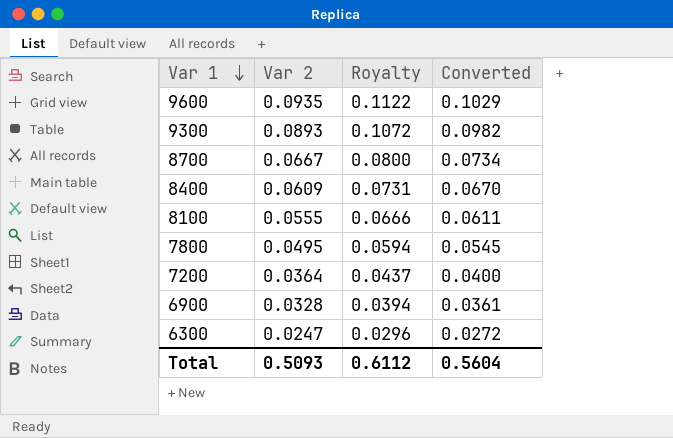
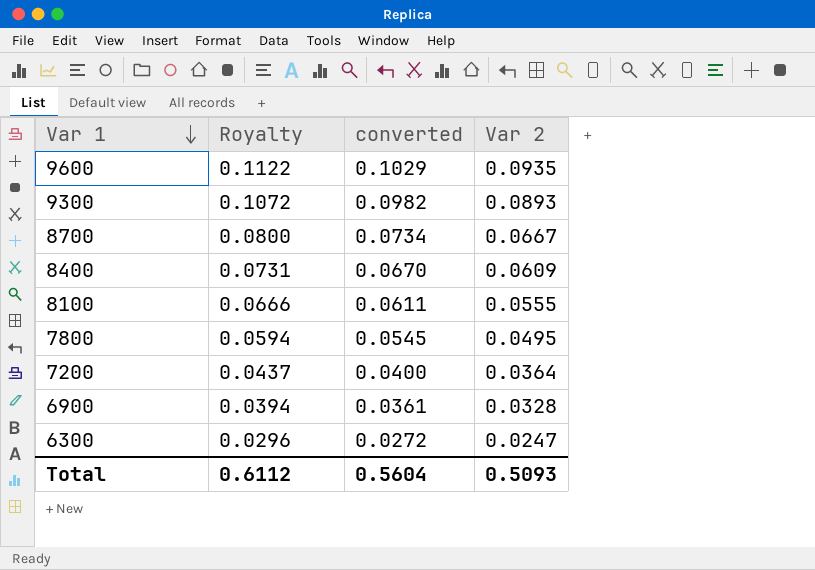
column name: Converted -> converted
column Var 2 | position: 2 -> 4

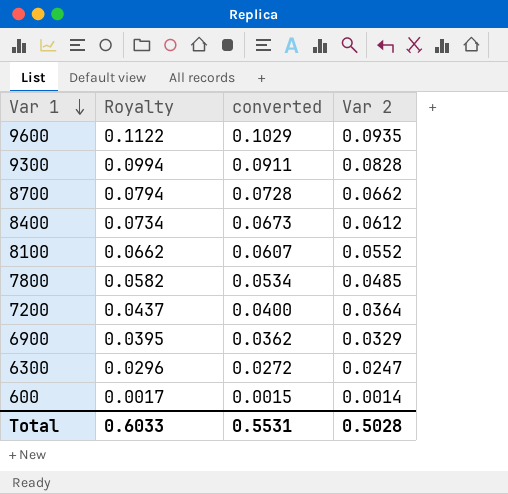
9300 | Royalty: 0.1072 -> 0.0994
9300 | converted: 0.0982 -> 0.0911
9300 | Var 2: 0.0893 -> 0.0828
8700 | Royalty: 0.0800 -> 0.0794
8700 | converted: 0.0734 -> 0.0728
8700 | Var 2: 0.0667 -> 0.0662
8400 | Royalty: 0.0731 -> 0.0734
8400 | converted: 0.0670 -> 0.0673
8400 | Var 2: 0.0609 -> 0.0612
8100 | Royalty: 0.0666 -> 0.0662
8100 | converted: 0.0611 -> 0.0607
8100 | Var 2: 0.0555 -> 0.0552
7800 | Royalty: 0.0594 -> 0.0582
7800 | converted: 0.0545 -> 0.0534
7800 | Var 2: 0.0495 -> 0.0485
6900 | Royalty: 0.0394 -> 0.0395
6900 | converted: 0.0361 -> 0.0362
6900 | Var 2: 0.0328 -> 0.0329
row 600: none -> 0.0017 | 0.0015 | 0.0014
Total | Royalty: 0.6112 -> 0.6033
Total | converted: 0.5604 -> 0.5531
Total | Var 2: 0.5093 -> 0.5028

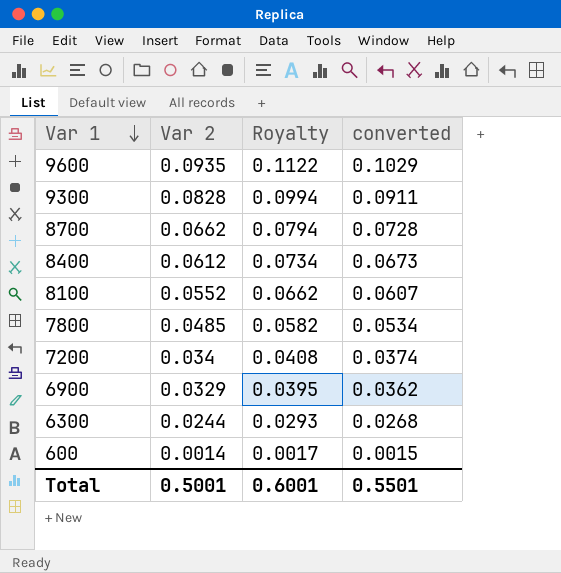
column Var 2 | position: 4 -> 2
7200 | Var 2: 0.0364 -> 0.034
7200 | Royalty: 0.0437 -> 0.0408
7200 | converted: 0.0400 -> 0.0374
6300 | Var 2: 0.0247 -> 0.0244
6300 | Royalty: 0.0296 -> 0.0293
6300 | converted: 0.0272 -> 0.0268
Total | Var 2: 0.5028 -> 0.5001
Total | Royalty: 0.6033 -> 0.6001
Total | converted: 0.5531 -> 0.5501

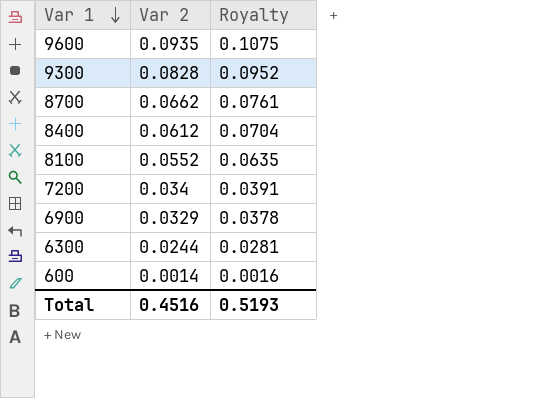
column converted | formula: [Var 2] * 1.1 -> none
column Royalty | formula: [Var 2] * 1.2 -> [Var 2] * 1.15
row 7800: 0.0485 | 0.0582 | 0.0534 -> none
Total | Var 2: 0.5001 -> 0.4516
Total | Royalty: 0.6001 -> 0.5193

